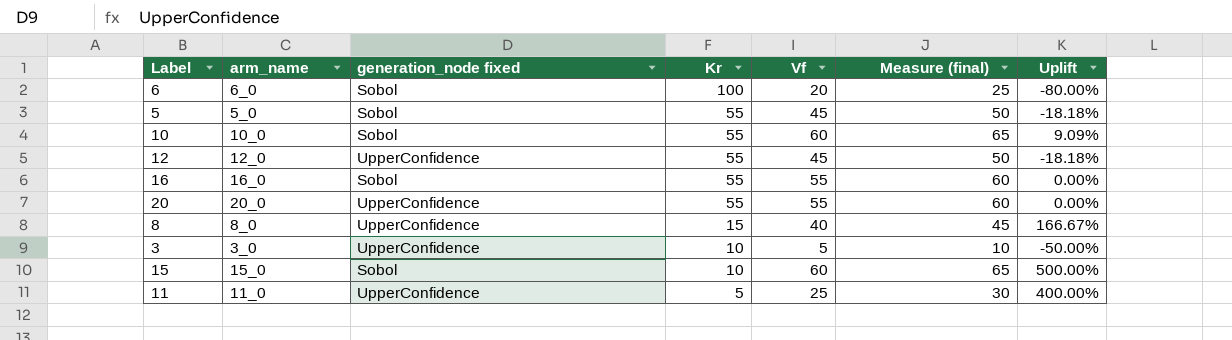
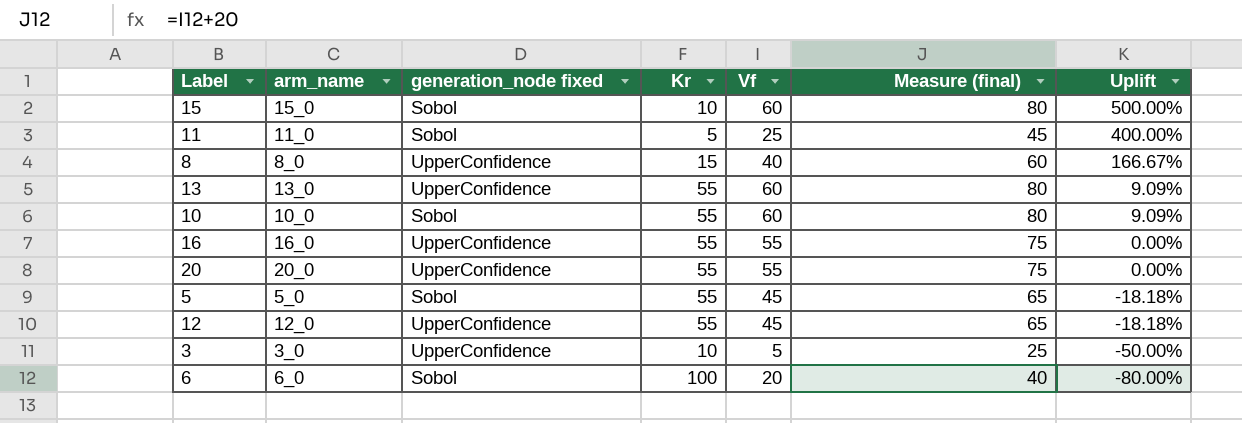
row order: Kr descending -> Uplift descending
column Measure (final) | formula: [Vf] + 5 -> [Vf] + 20
11 | generation_node fixed: UpperConfidence -> Sobol
row 13: none -> 13_0 | UpperConfidence | 55 | 60 | 80 | 9.09%
16 | generation_node fixed: Sobol -> UpperConfidence

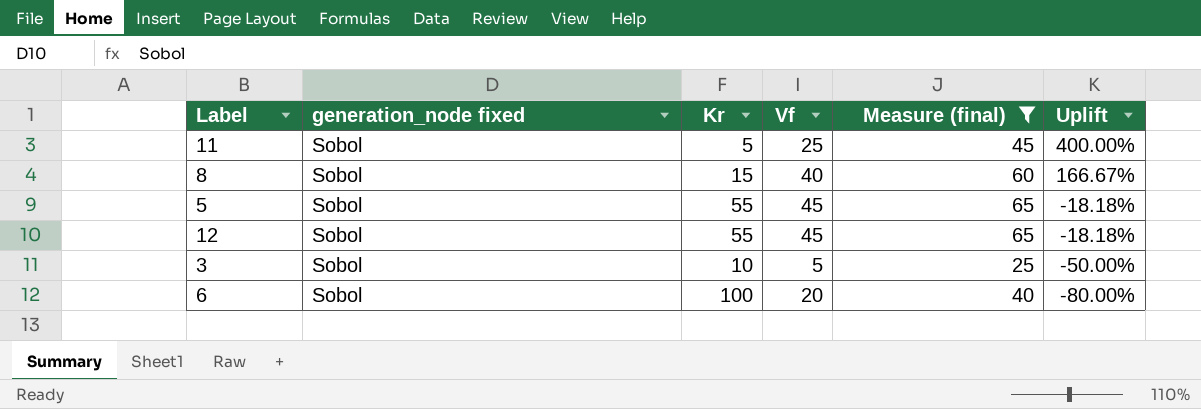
filter: none -> Measure (final) <= 65
column arm_name | position: 2 -> none
8 | generation_node fixed: UpperConfidence -> Sobol
12 | generation_node fixed: UpperConfidence -> Sobol
3 | generation_node fixed: UpperConfidence -> Sobol

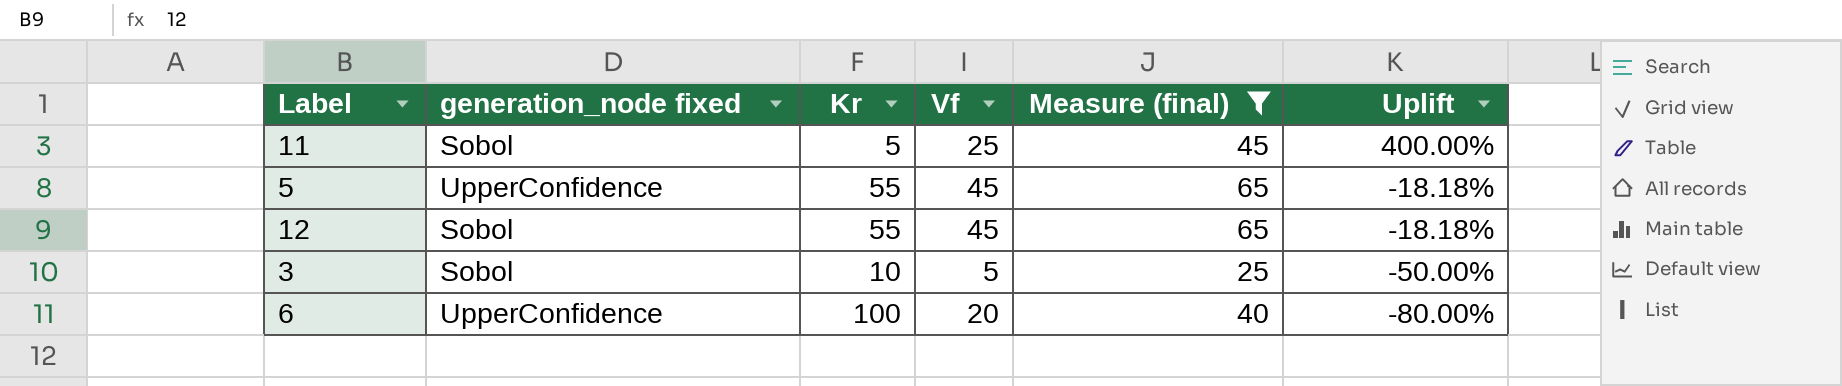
row 8: Sobol | 15 | 40 | 60 | 166.67% -> none
5 | generation_node fixed: Sobol -> UpperConfidence
6 | generation_node fixed: Sobol -> UpperConfidence

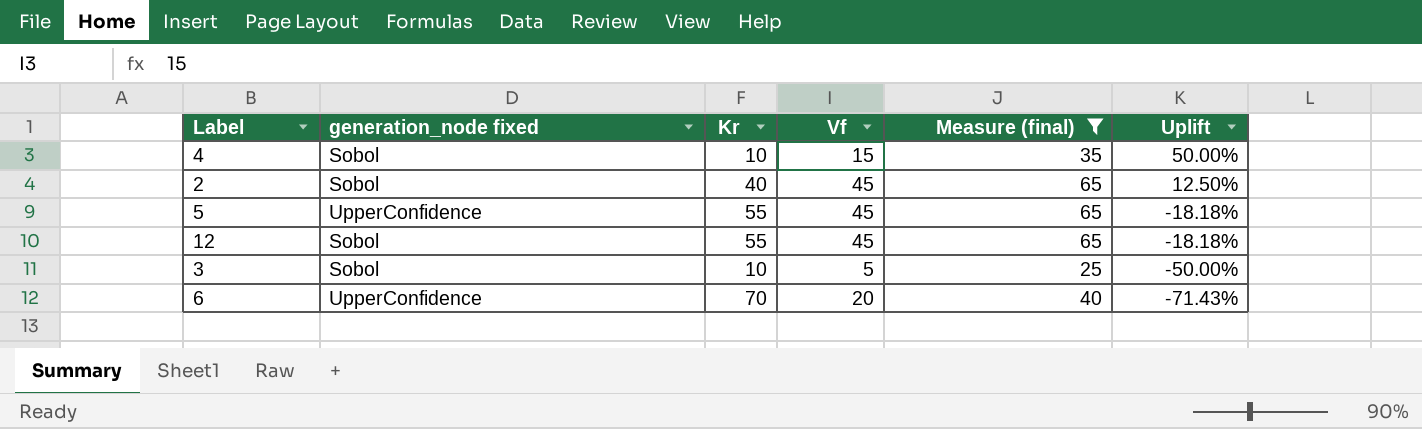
row 11: Sobol | 5 | 25 | 45 | 400.00% -> none
row 4: none -> Sobol | 10 | 15 | 35 | 50.00%
row 2: none -> Sobol | 40 | 45 | 65 | 12.50%
6 | Kr: 100 -> 70
6 | Uplift: -80.00% -> -71.43%

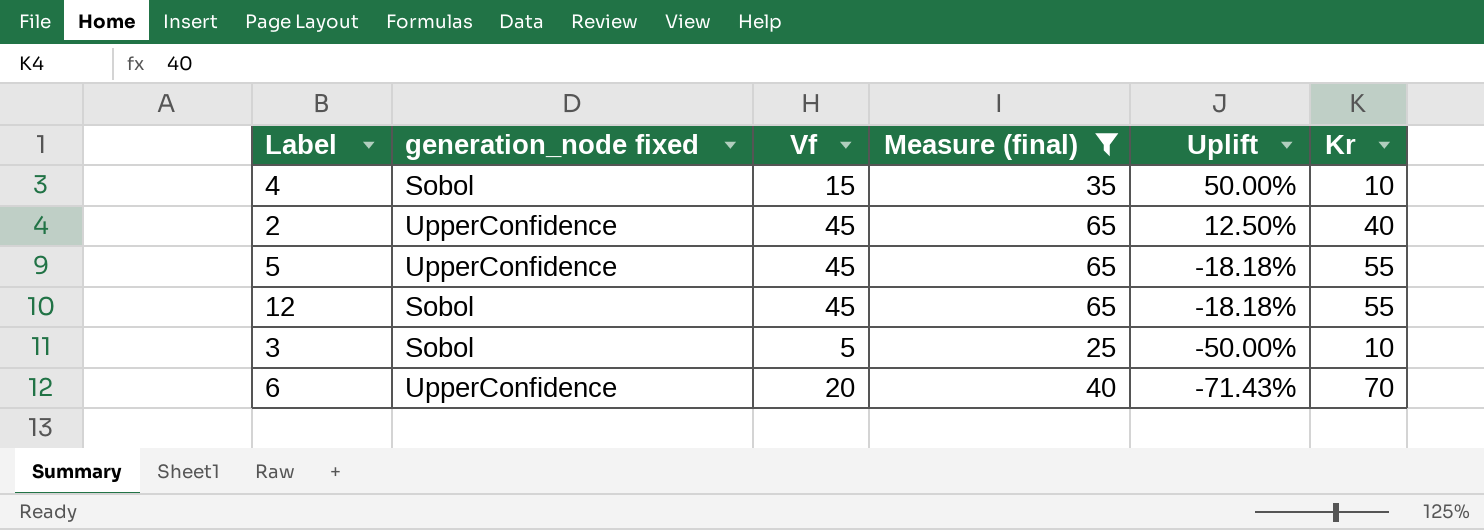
column Kr | position: 3 -> 6
2 | generation_node fixed: Sobol -> UpperConfidence

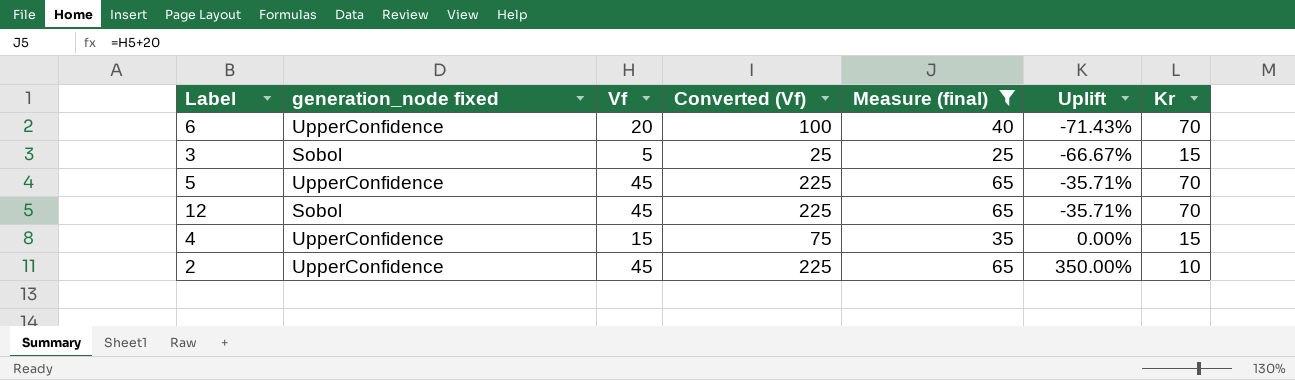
row order: Uplift descending -> Uplift ascending
column Converted (Vf) | formula: none -> [Vf] * 5
3 | Uplift: -50.00% -> -66.67%
3 | Kr: 10 -> 15
5 | Uplift: -18.18% -> -35.71%
5 | Kr: 55 -> 70
12 | Uplift: -18.18% -> -35.71%
12 | Kr: 55 -> 70
4 | generation_node fixed: Sobol -> UpperConfidence
4 | Uplift: 50.00% -> 0.00%
4 | Kr: 10 -> 15
2 | Uplift: 12.50% -> 350.00%
2 | Kr: 40 -> 10

